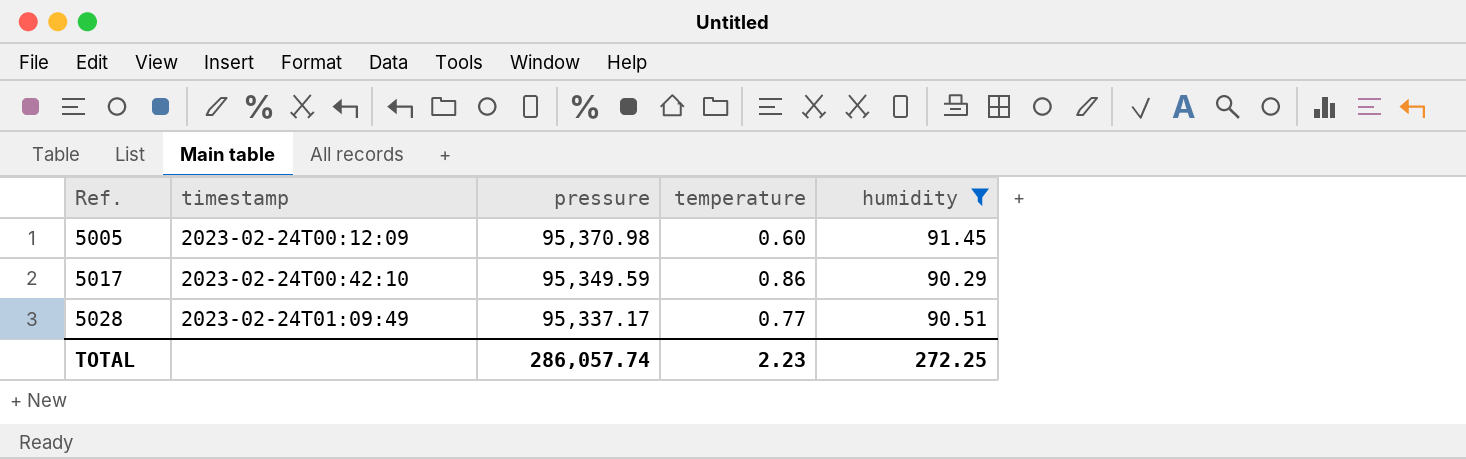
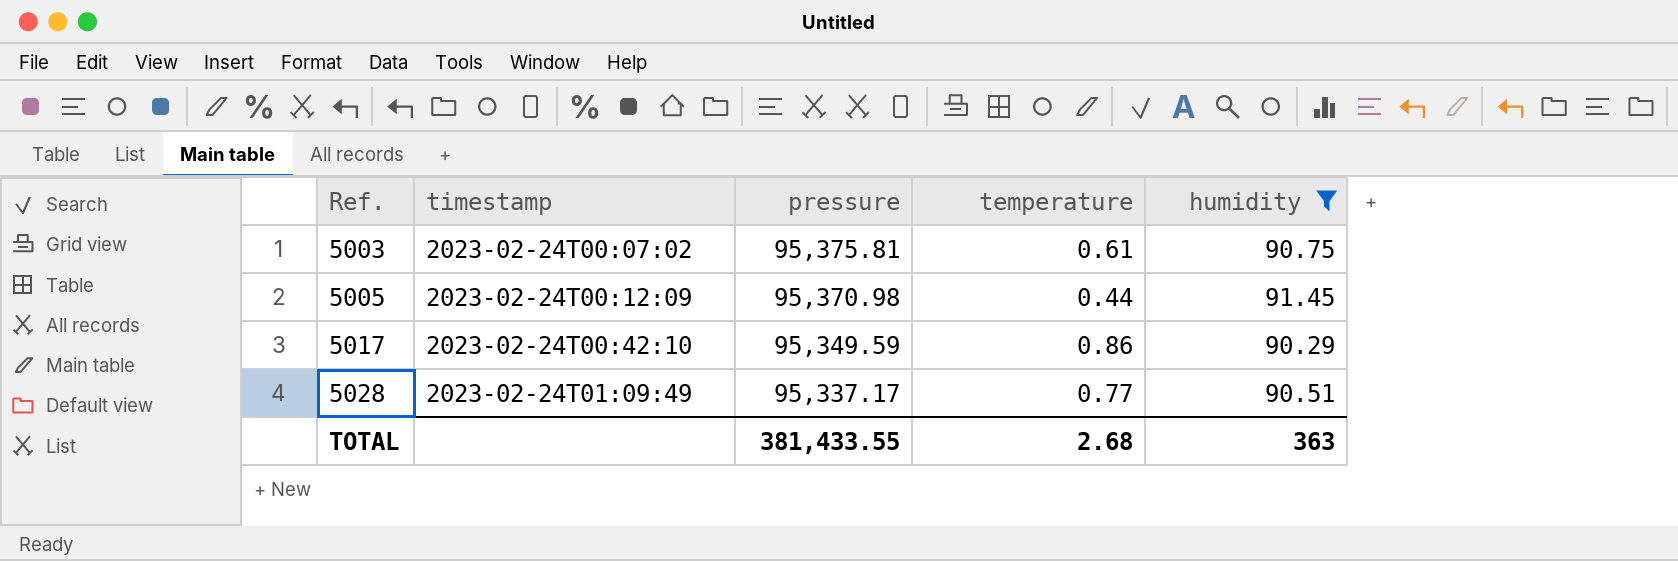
row 5003: none -> 2023-02-24T00:07:02 | 95,375.81 | 0.61 | 90.75
5005 | temperature: 0.60 -> 0.44
TOTAL | pressure: 286,057.74 -> 381,433.55
TOTAL | temperature: 2.23 -> 2.68
TOTAL | humidity: 272.25 -> 363

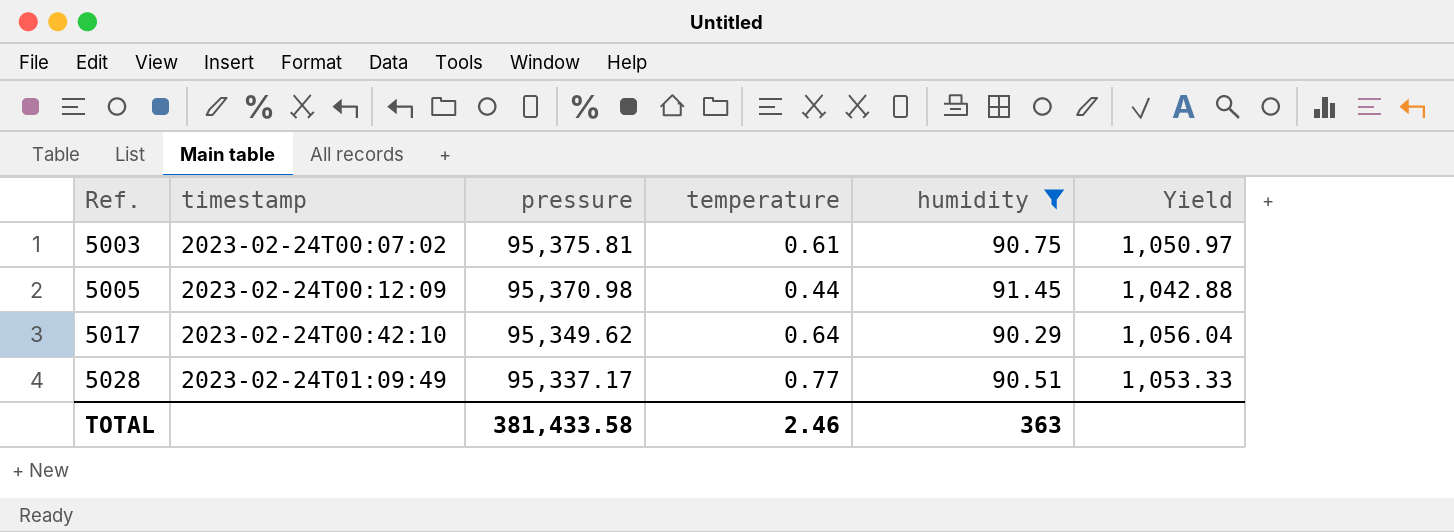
column Yield | formula: none -> [pressure] / [humidity]
5017 | pressure: 95,349.59 -> 95,349.62
5017 | temperature: 0.86 -> 0.64
TOTAL | pressure: 381,433.55 -> 381,433.58
TOTAL | temperature: 2.68 -> 2.46

